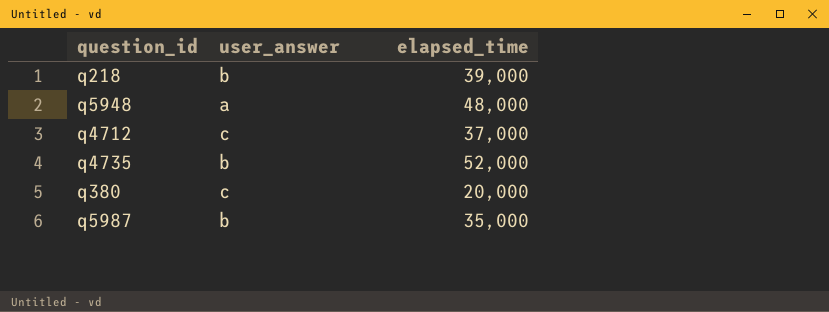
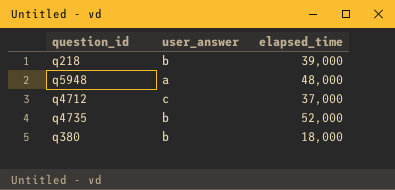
row q5987: b | 35,000 -> none
q380 | user_answer: c -> b
q380 | elapsed_time: 20,000 -> 18,000

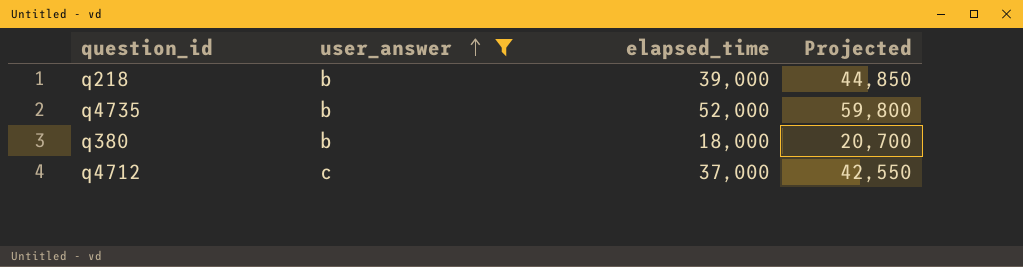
filter: none -> user_answer != a
row order: none -> user_answer ascending
column Projected | formula: none -> [elapsed_time] * 1.15

